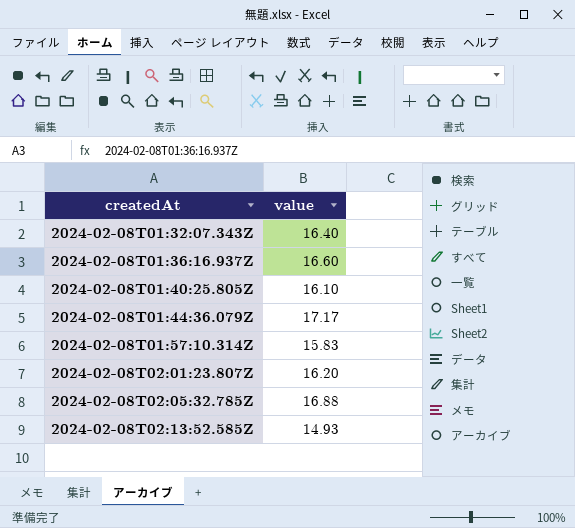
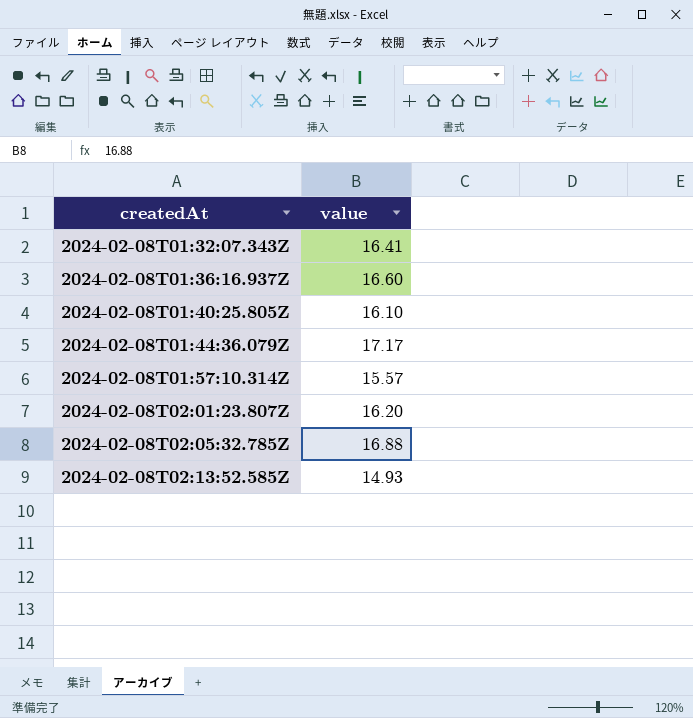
2024-02-08T01:32:07.343Z | value: 16.40 -> 16.41
2024-02-08T01:57:10.314Z | value: 15.83 -> 15.57

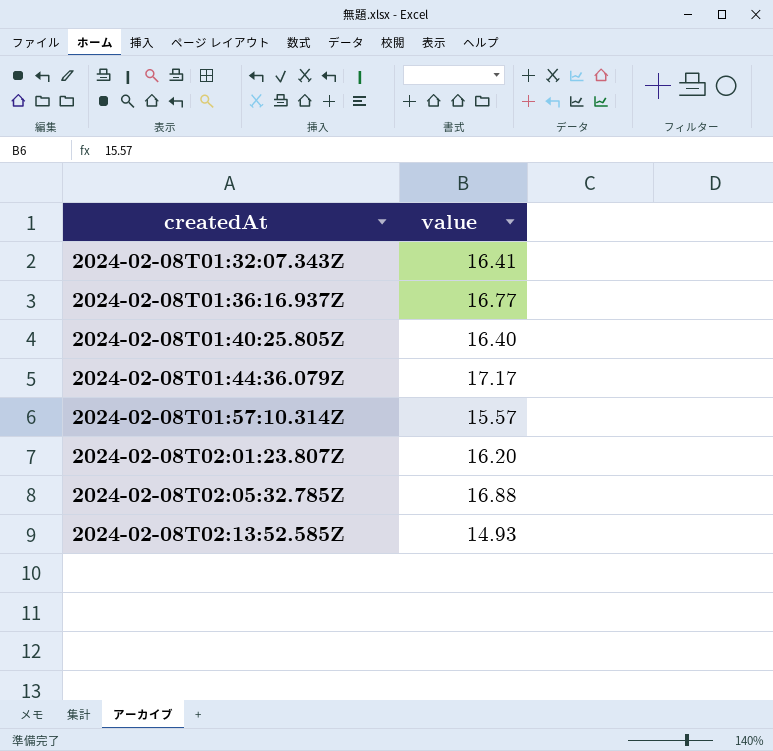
2024-02-08T01:36:16.937Z | value: 16.60 -> 16.77
2024-02-08T01:40:25.805Z | value: 16.10 -> 16.40

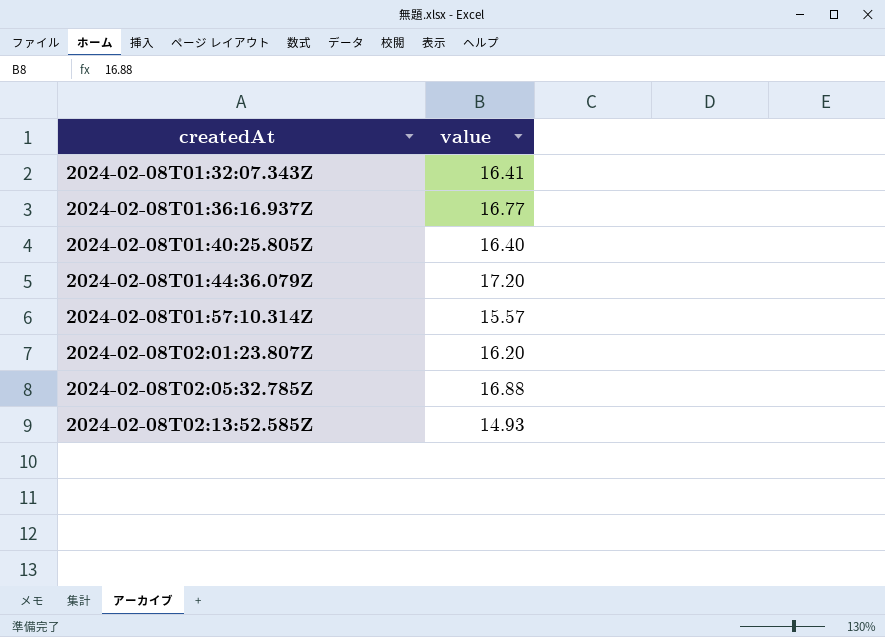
2024-02-08T01:44:36.079Z | value: 17.17 -> 17.20

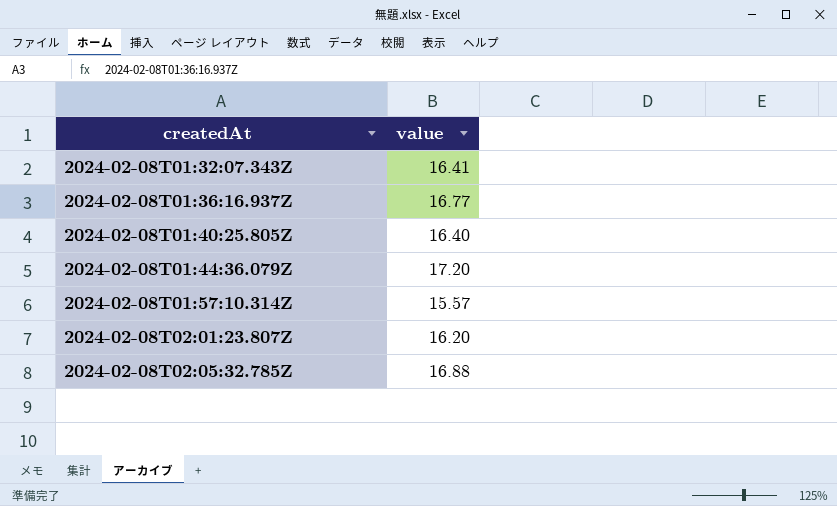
row 2024-02-08T02:13:52.585Z: 14.93 -> none

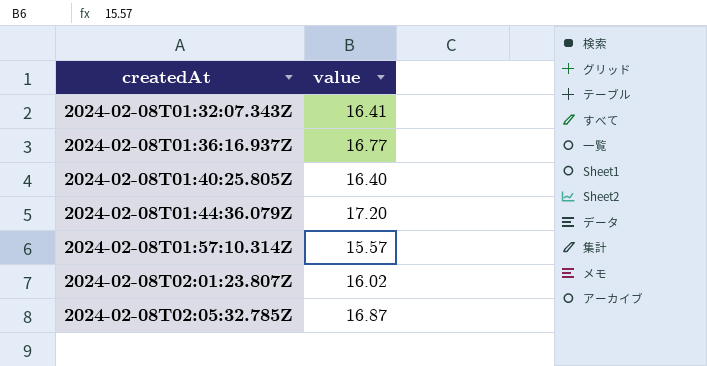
2024-02-08T02:01:23.807Z | value: 16.20 -> 16.02
2024-02-08T02:05:32.785Z | value: 16.88 -> 16.87

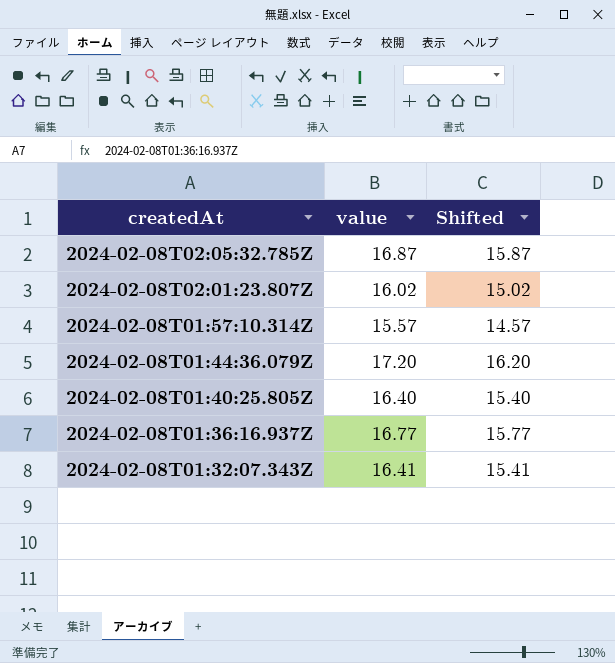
row order: createdAt ascending -> createdAt descending
column Shifted | formula: none -> [value] - 1

